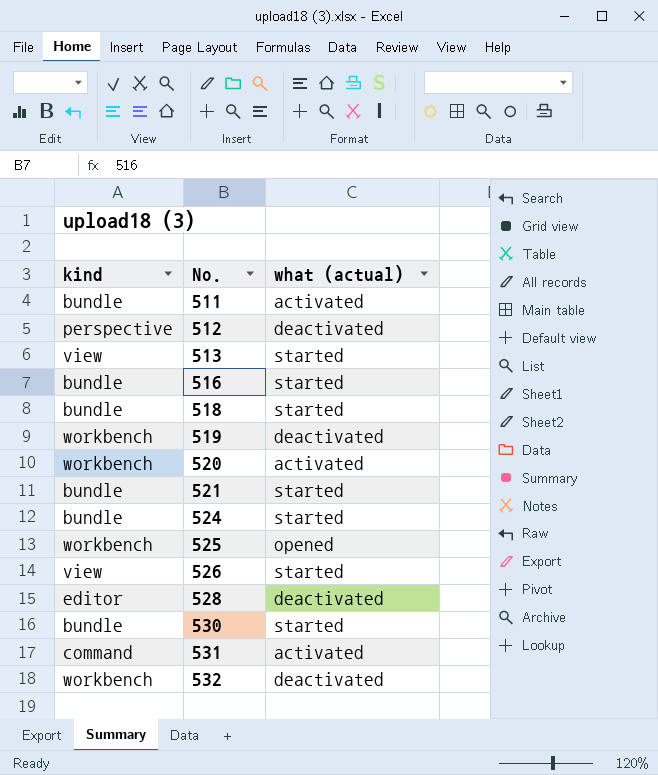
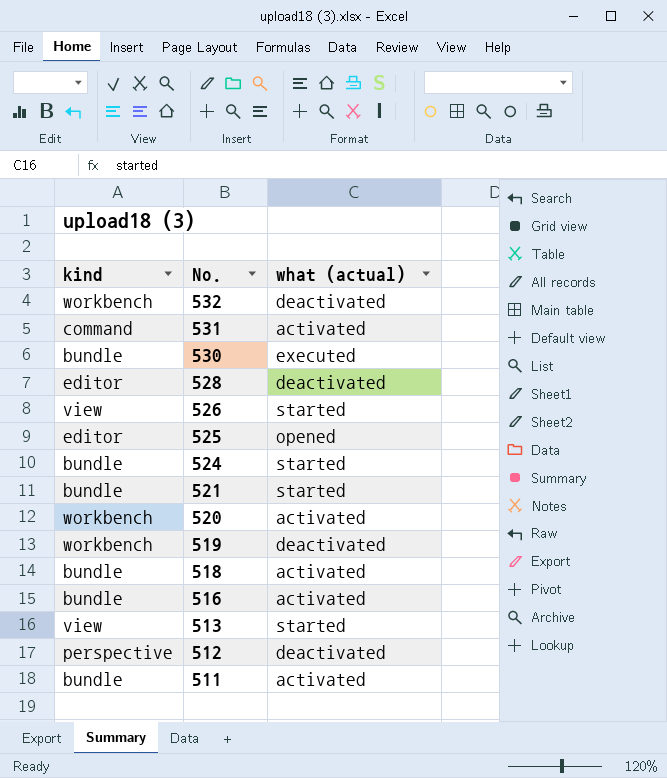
row order: No. ascending -> No. descending
530 | what (actual): started -> executed
525 | kind: workbench -> editor
518 | what (actual): started -> activated
516 | what (actual): started -> activated

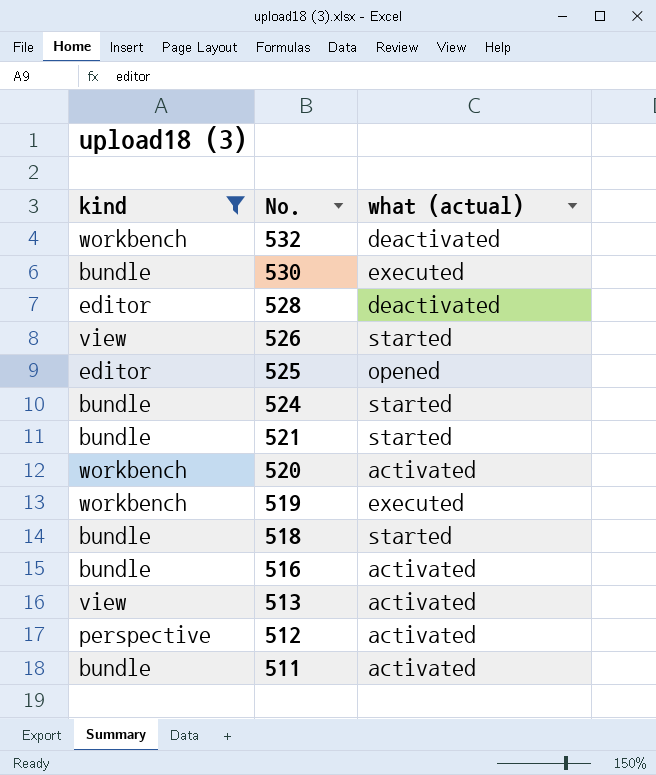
filter: none -> kind != command
519 | what (actual): deactivated -> executed
518 | what (actual): activated -> started
513 | what (actual): started -> activated
512 | what (actual): deactivated -> activated

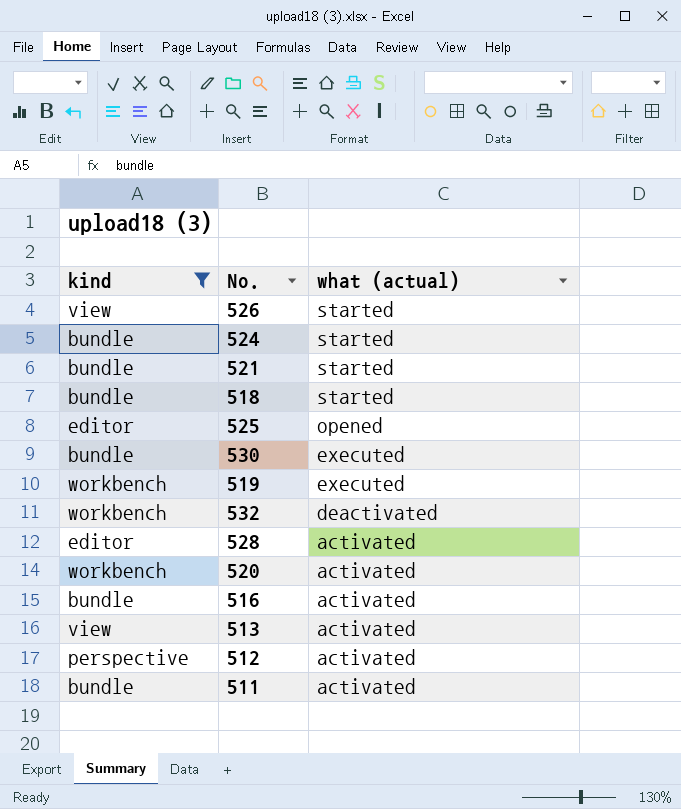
row order: No. descending -> what (actual) descending
528 | what (actual): deactivated -> activated

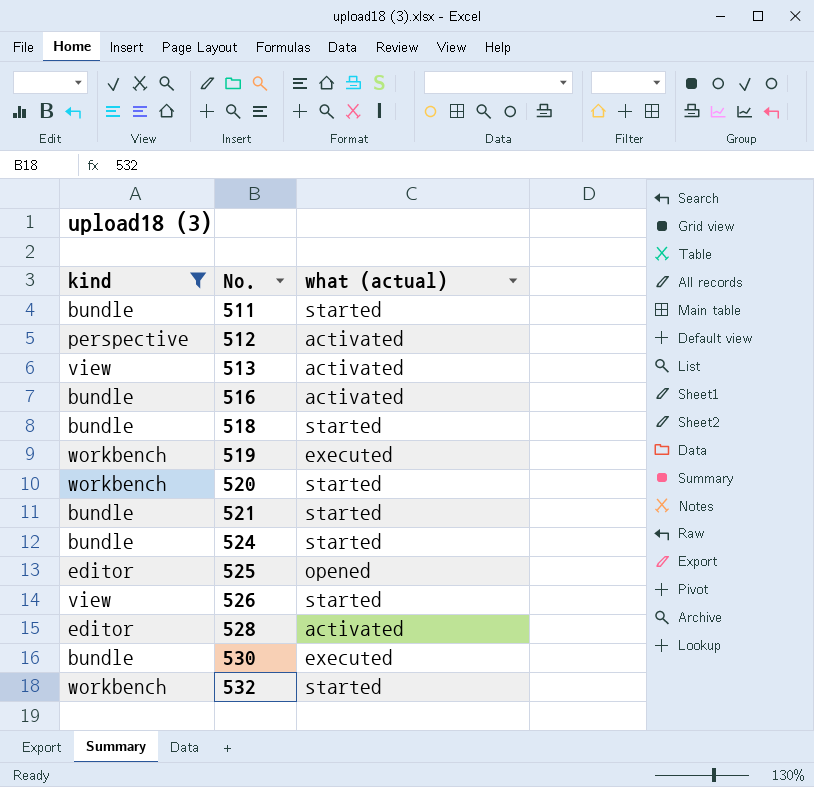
row order: what (actual) descending -> No. ascending
511 | what (actual): activated -> started
520 | what (actual): activated -> started
532 | what (actual): deactivated -> started

